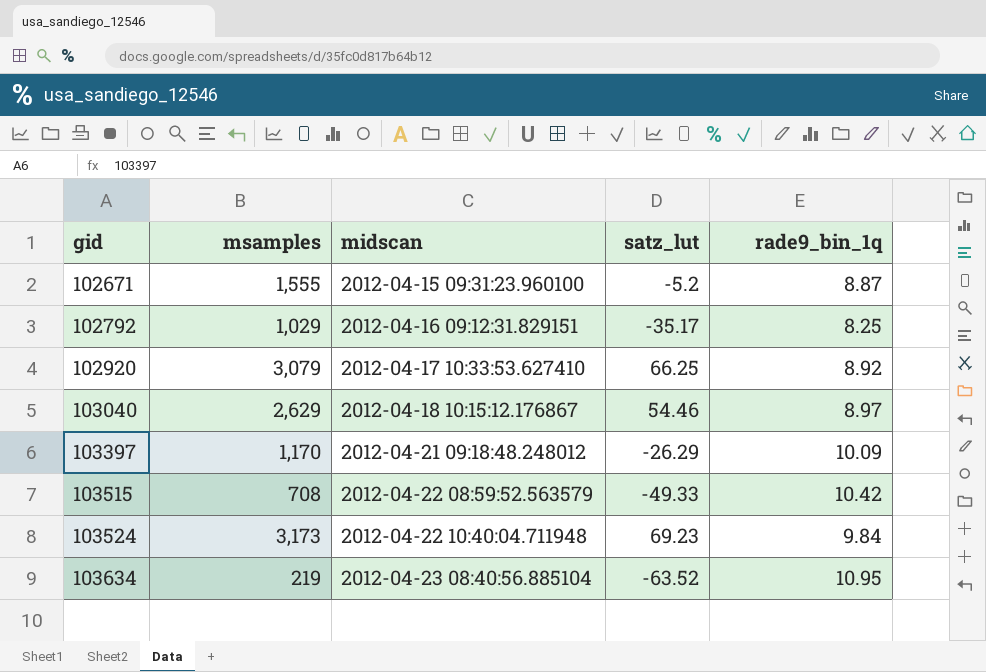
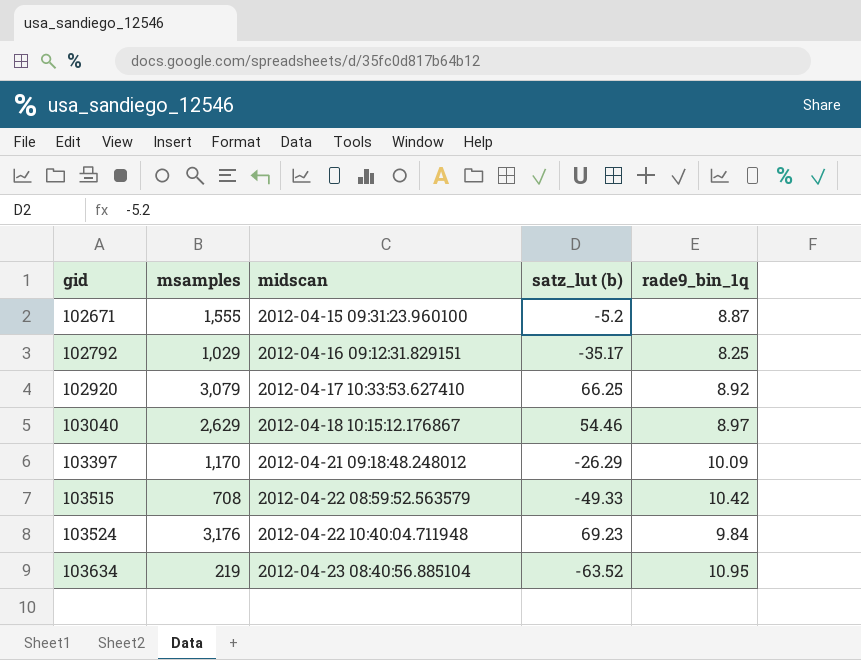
column name: satz_lut -> satz_lut (b)
103524 | msamples: 3,173 -> 3,176

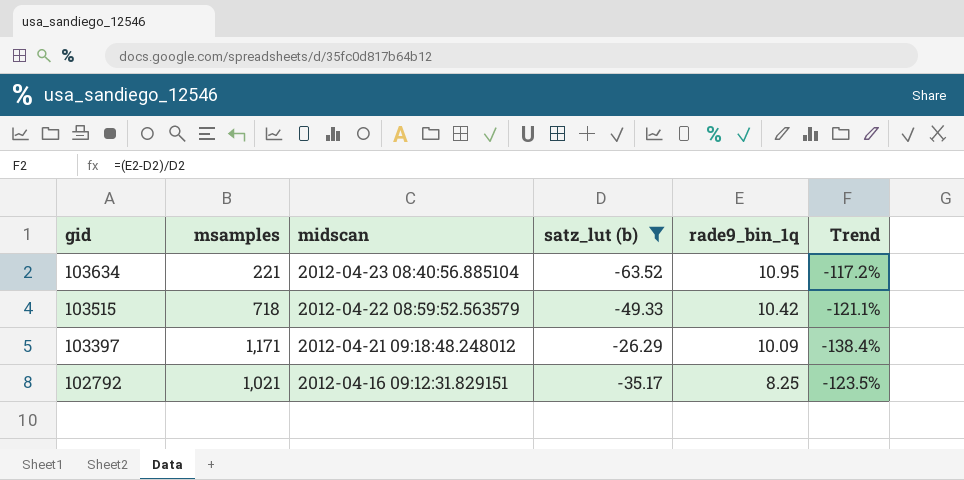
filter: none -> satz_lut (b) <= -26.29
row order: gid ascending -> gid descending
column Trend | formula: none -> ([rade9_bin_1q] - [satz_lut (b)]) / [satz_lut (b)]
103634 | msamples: 219 -> 221
103515 | msamples: 708 -> 718
103397 | msamples: 1,170 -> 1,171
102792 | msamples: 1,029 -> 1,021

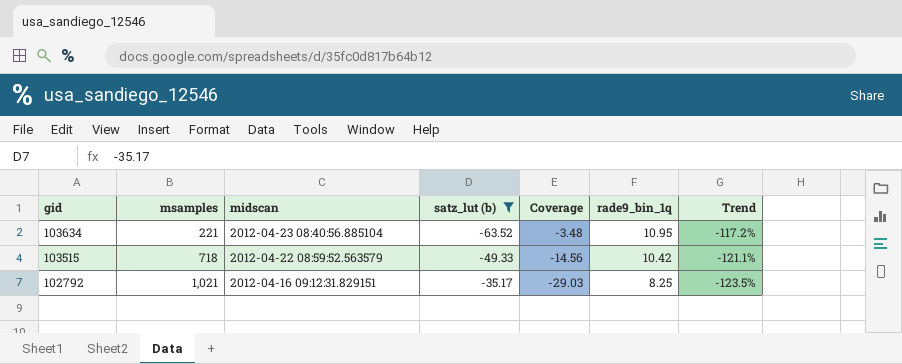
column Coverage | formula: none -> [msamples] / [satz_lut (b)]
row 103397: 1,171 | 2012-04-21 09:18:48.248012 | -26.29 | 10.09 | -138.4% -> none

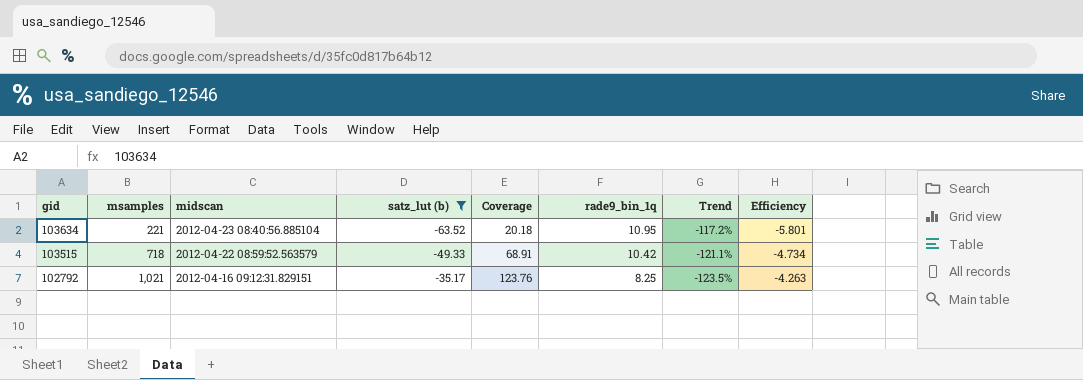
column Coverage | formula: [msamples] / [satz_lut (b)] -> [msamples] / [rade9_bin_1q]
column Efficiency | formula: none -> [satz_lut (b)] / [rade9_bin_1q]

